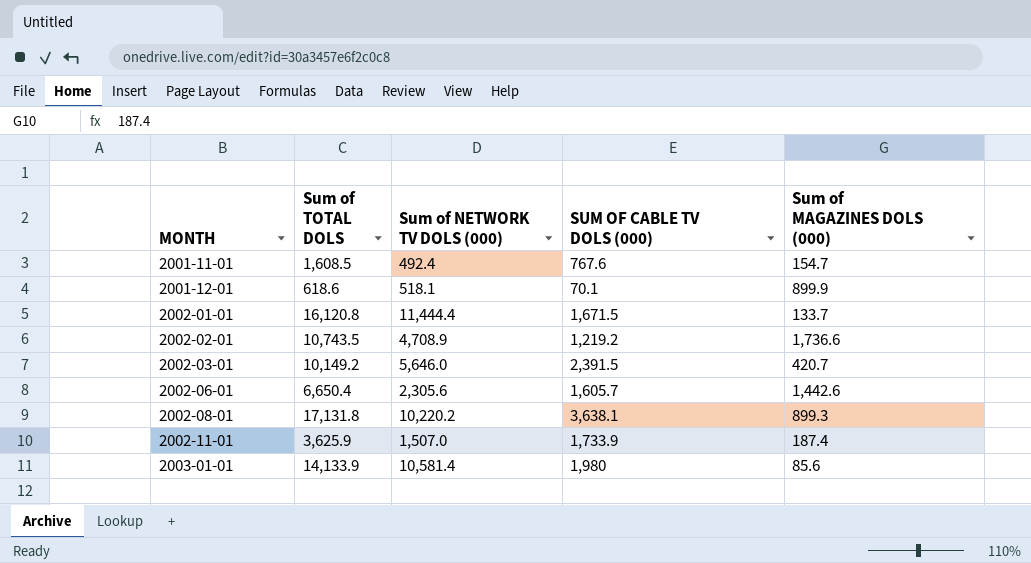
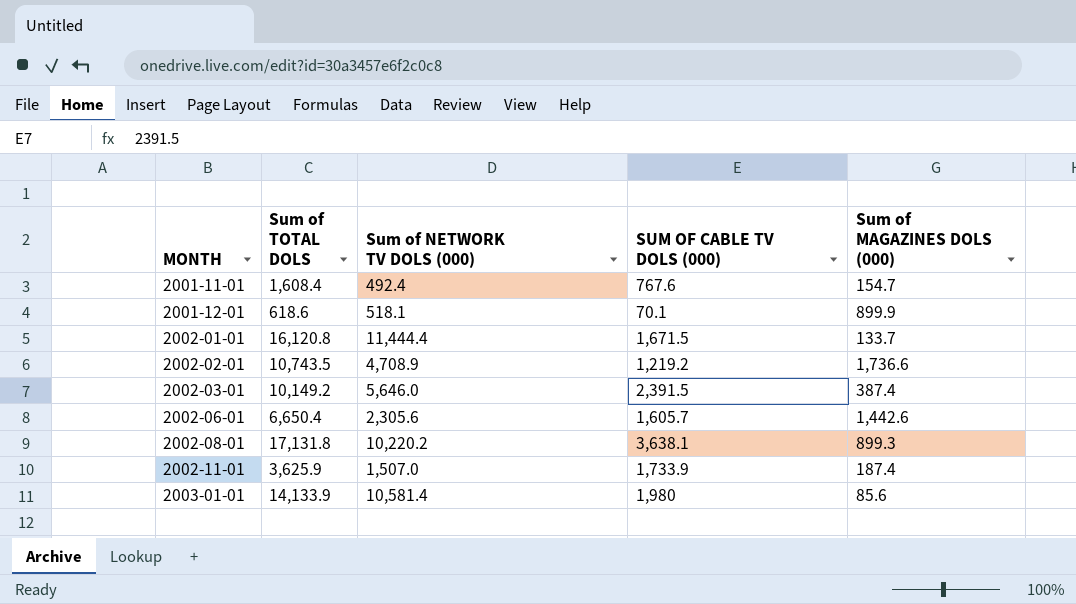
2001-11-01 | Sum of TOTAL DOLS: 1,608.5 -> 1,608.4
2002-03-01 | Sum of MAGAZINES DOLS (000): 420.7 -> 387.4

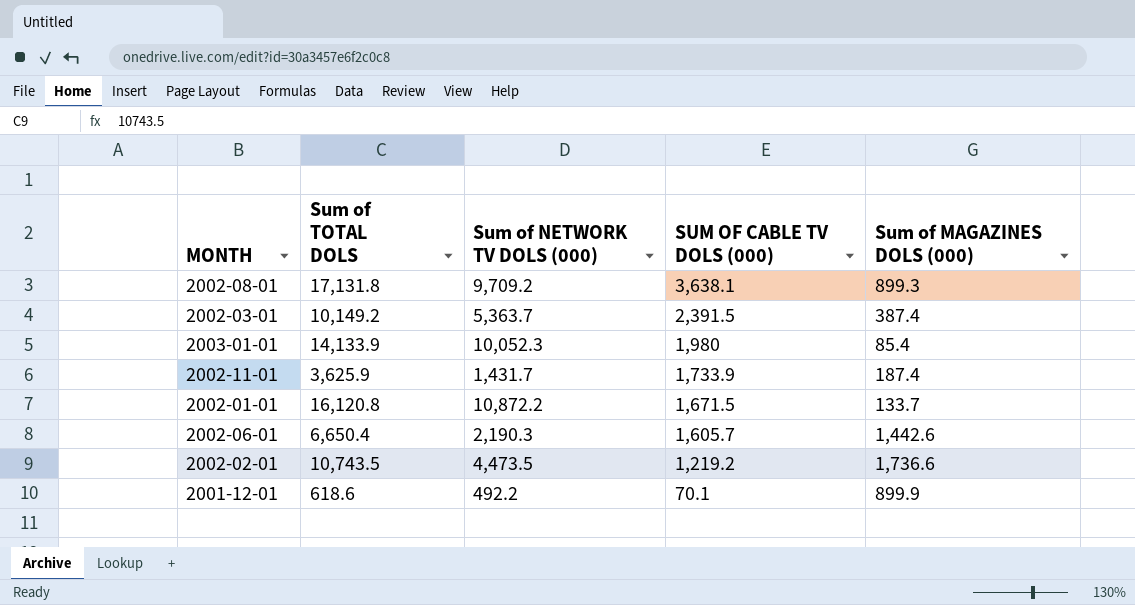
row order: MONTH ascending -> SUM OF CABLE TV DOLS (000) descending
row 2001-11-01: 1,608.4 | 492.4 | 767.6 | 154.7 -> none
2002-08-01 | Sum of NETWORK TV DOLS (000): 10,220.2 -> 9,709.2
2002-03-01 | Sum of NETWORK TV DOLS (000): 5,646.0 -> 5,363.7
2003-01-01 | Sum of NETWORK TV DOLS (000): 10,581.4 -> 10,052.3
2003-01-01 | Sum of MAGAZINES DOLS (000): 85.6 -> 85.4
2002-11-01 | Sum of NETWORK TV DOLS (000): 1,507.0 -> 1,431.7
2002-01-01 | Sum of NETWORK TV DOLS (000): 11,444.4 -> 10,872.2
2002-06-01 | Sum of NETWORK TV DOLS (000): 2,305.6 -> 2,190.3
2002-02-01 | Sum of NETWORK TV DOLS (000): 4,708.9 -> 4,473.5
2001-12-01 | Sum of NETWORK TV DOLS (000): 518.1 -> 492.2

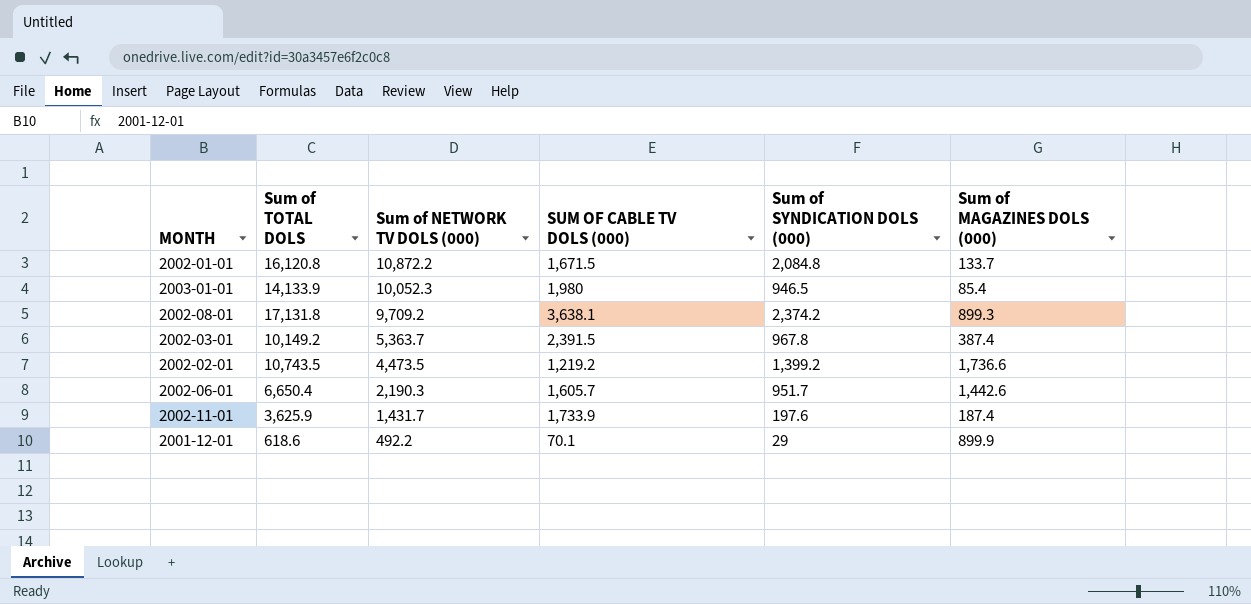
row order: SUM OF CABLE TV DOLS (000) descending -> Sum of NETWORK TV DOLS (000) descending
column Sum of SYNDICATION DOLS (000) | position: none -> 5

